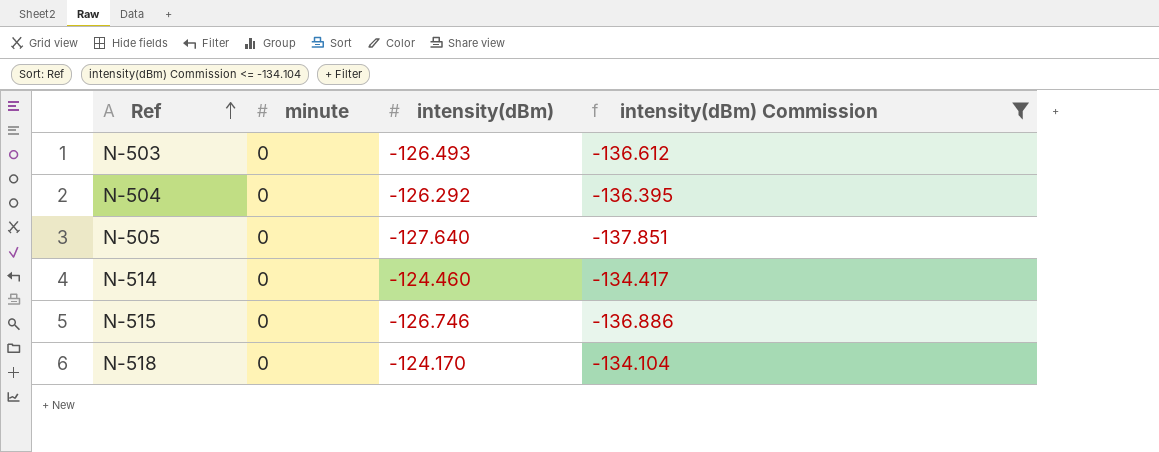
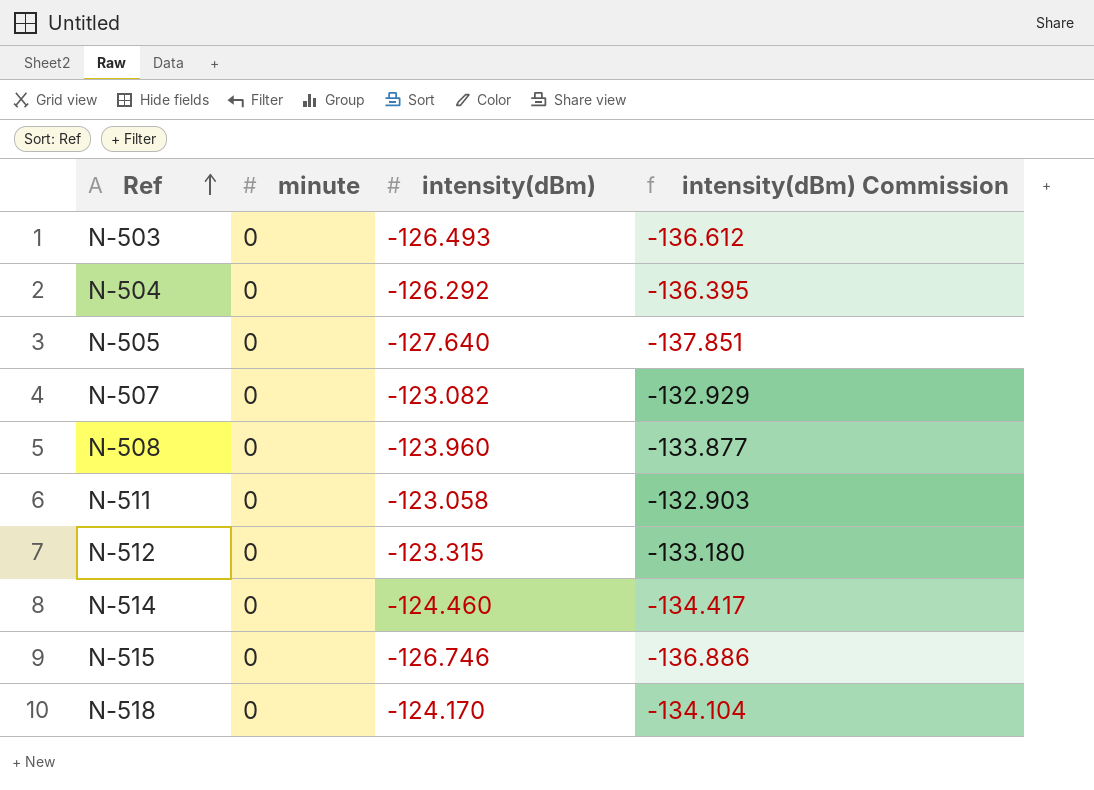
filter: intensity(dBm) Commission <= -134.104 -> none

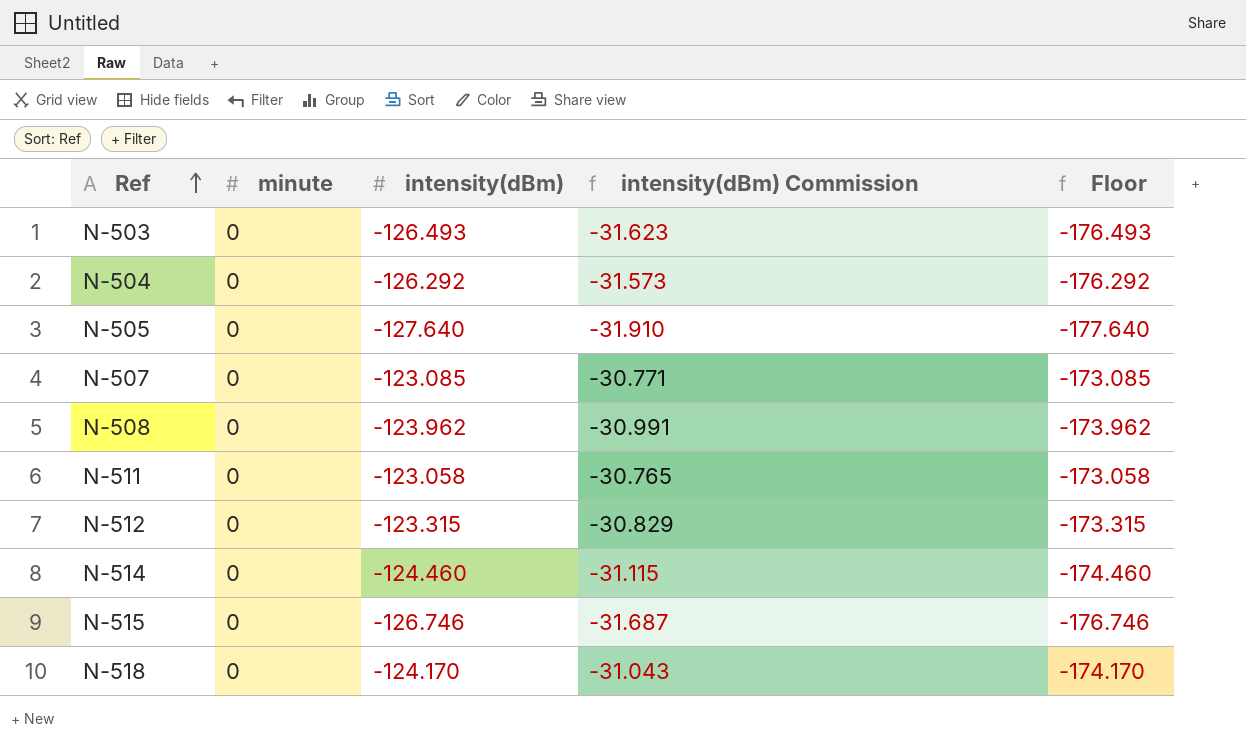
column intensity(dBm) Commission | formula: [intensity(dBm)] * 1.08 -> [intensity(dBm)] * 0.25
column Floor | formula: none -> [intensity(dBm)] - 50
N-507 | intensity(dBm): -123.082 -> -123.085
N-508 | intensity(dBm): -123.960 -> -123.962

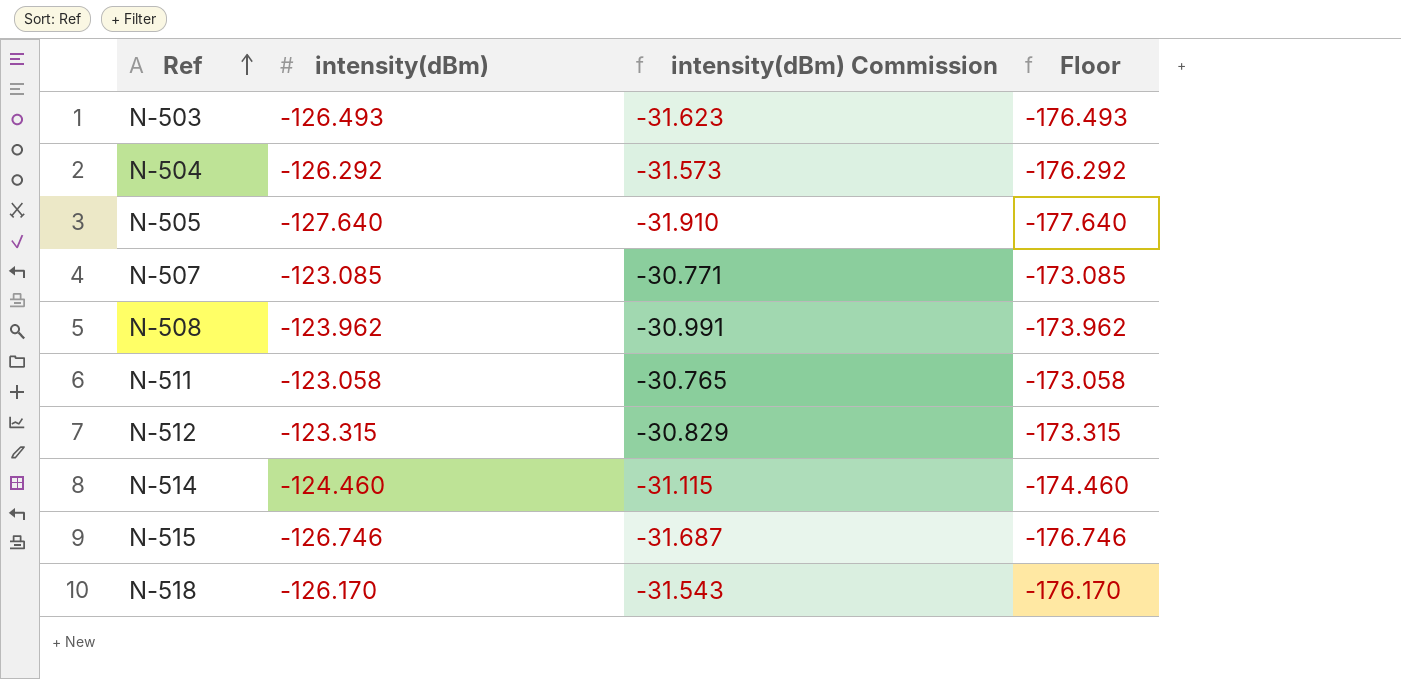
column minute | position: 2 -> none
N-518 | intensity(dBm): -124.170 -> -126.170
N-518 | intensity(dBm) Commission: -31.043 -> -31.543
N-518 | Floor: -174.170 -> -176.170

